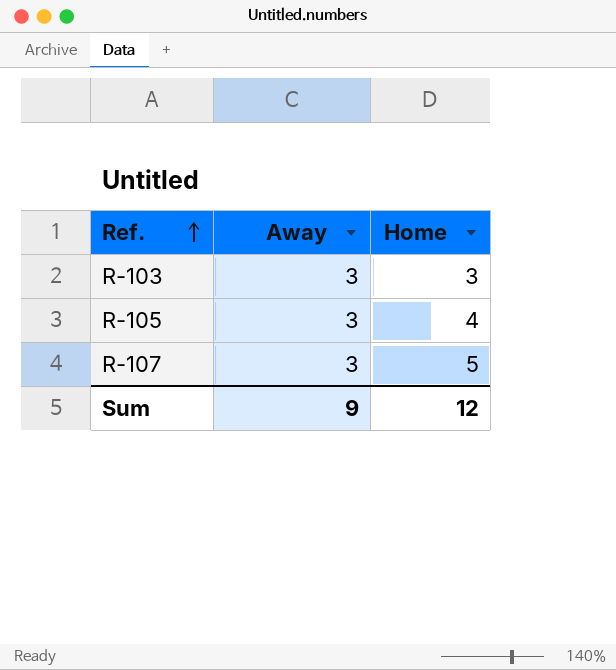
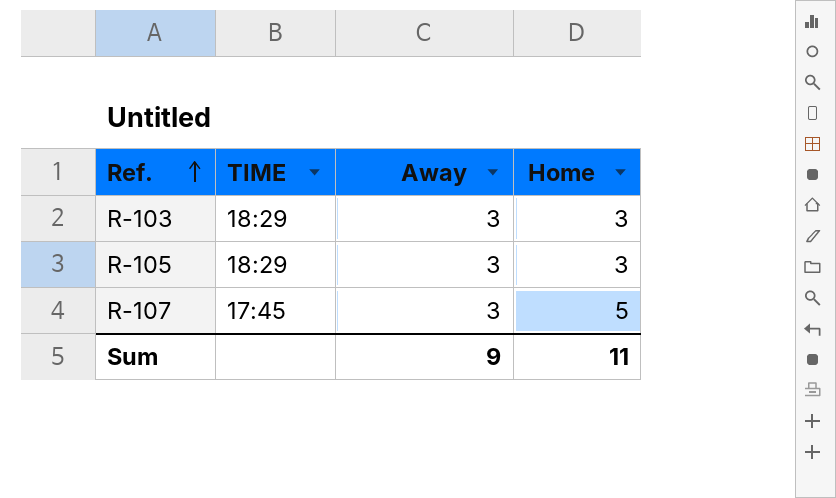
column TIME | position: none -> 2
R-105 | Home: 4 -> 3
Sum | Home: 12 -> 11

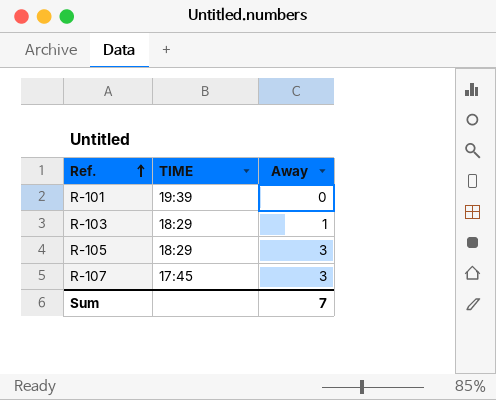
column Home | position: 4 -> none
row R-101: none -> 19:39 | 0
R-103 | Away: 3 -> 1
Sum | Away: 9 -> 7

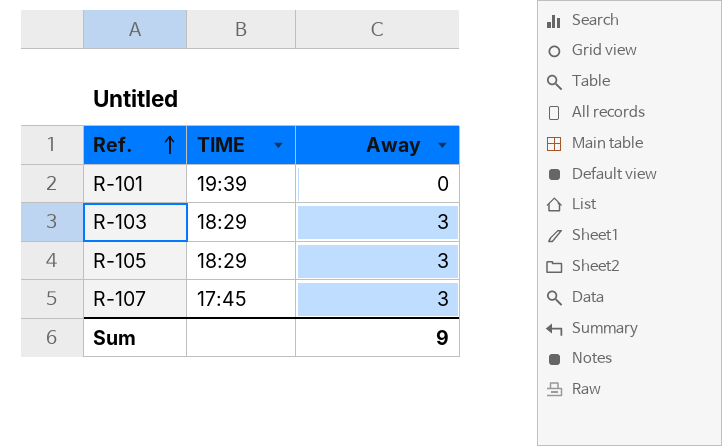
R-103 | Away: 1 -> 3
Sum | Away: 7 -> 9

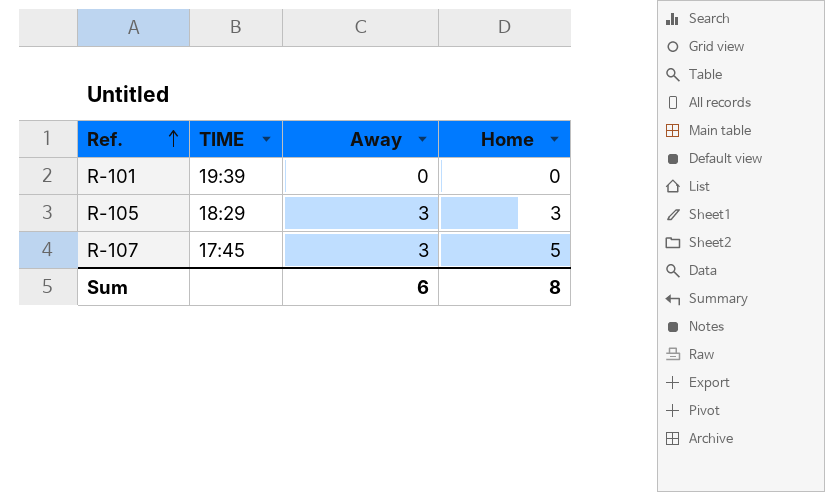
column Home | position: none -> 4
row R-103: 18:29 | 3 -> none
Sum | Away: 9 -> 6

